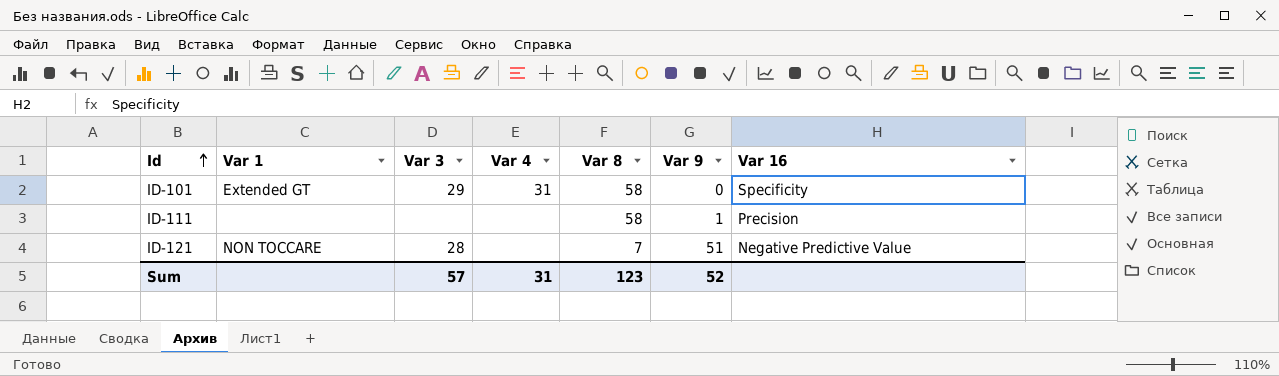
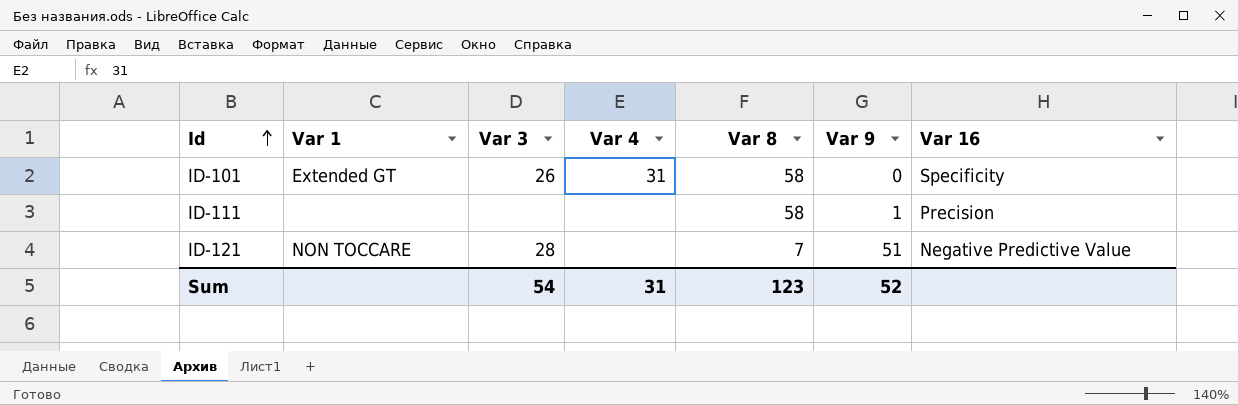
ID-101 | Var 3: 29 -> 26
Sum | Var 3: 57 -> 54

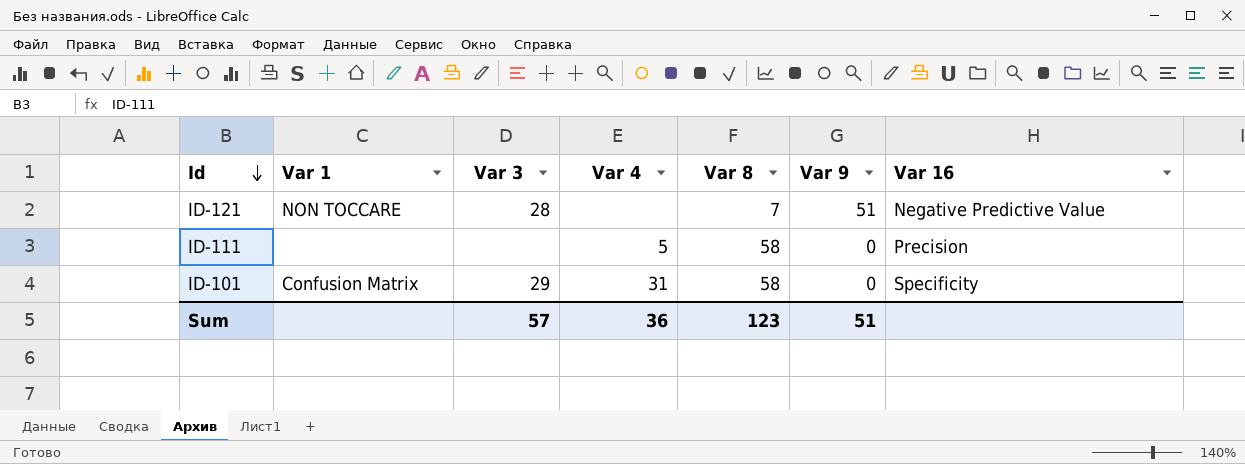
row order: Id ascending -> Id descending
ID-111 | Var 4: none -> 5
ID-111 | Var 9: 1 -> 0
ID-101 | Var 1: Extended GT -> Confusion Matrix
ID-101 | Var 3: 26 -> 29
Sum | Var 3: 54 -> 57
Sum | Var 4: 31 -> 36
Sum | Var 9: 52 -> 51

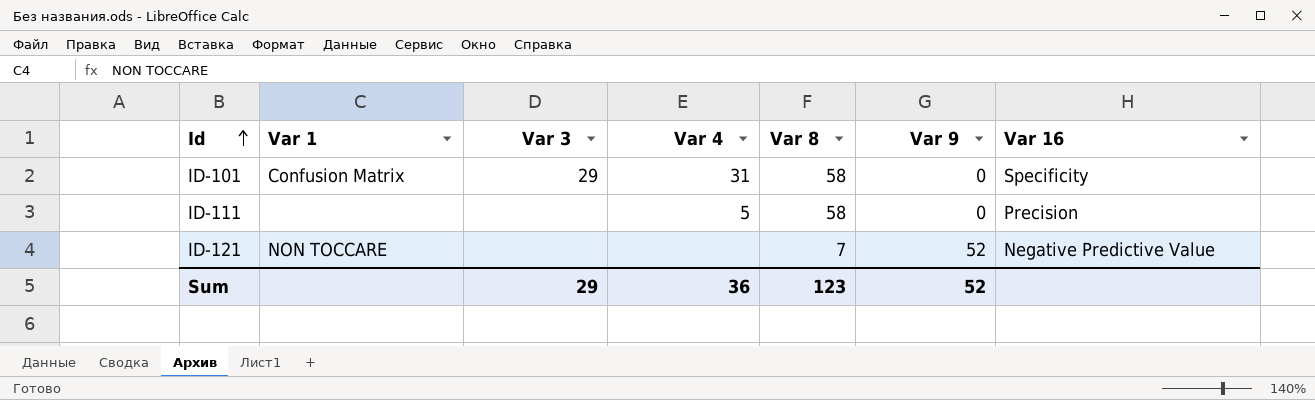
row order: Id descending -> Id ascending
ID-121 | Var 3: 28 -> none
ID-121 | Var 9: 51 -> 52
Sum | Var 3: 57 -> 29
Sum | Var 9: 51 -> 52

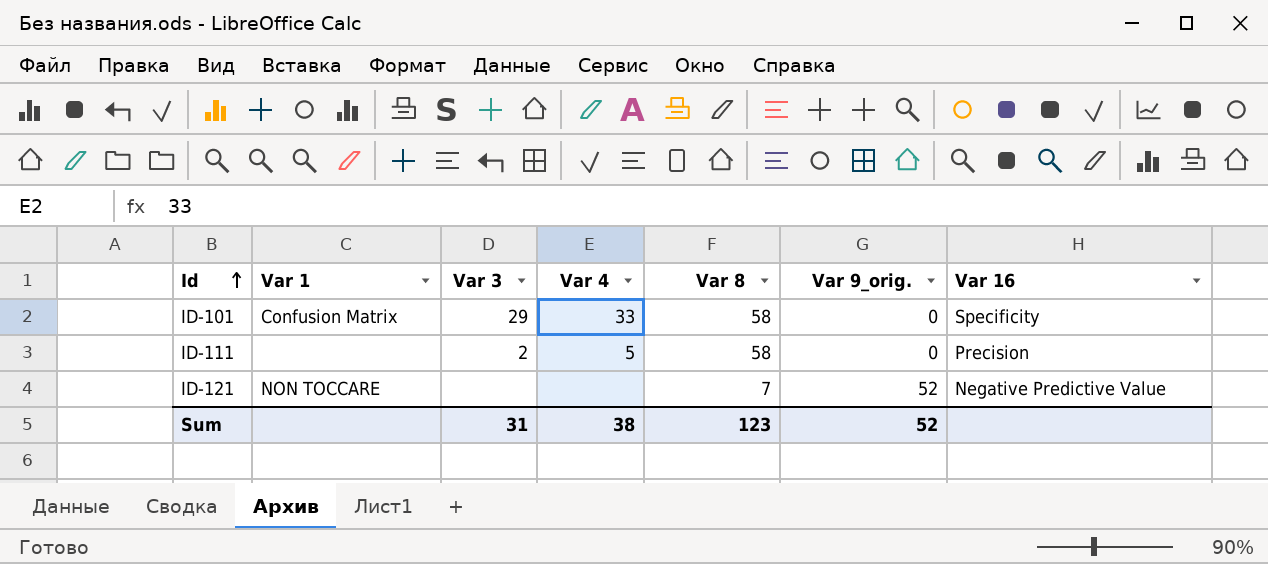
column name: Var 9 -> Var 9_orig.
ID-101 | Var 4: 31 -> 33
ID-111 | Var 3: none -> 2
Sum | Var 3: 29 -> 31
Sum | Var 4: 36 -> 38

